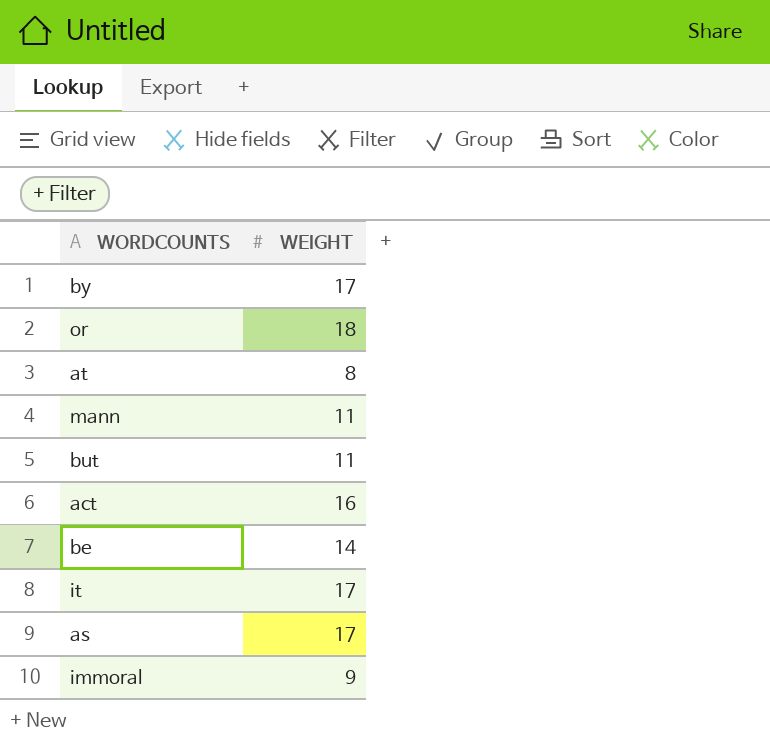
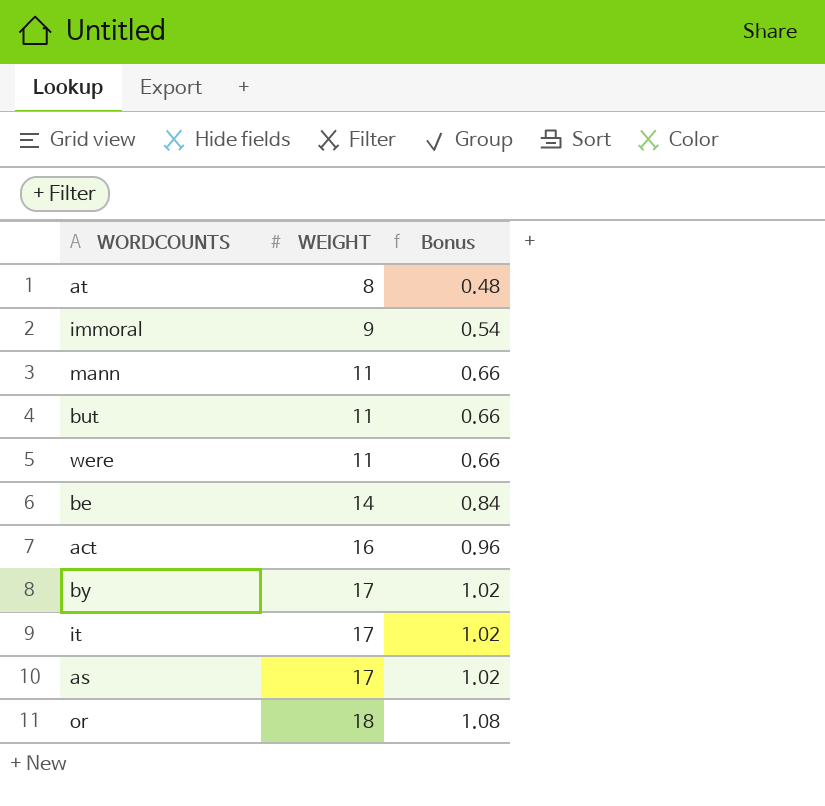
row order: none -> WEIGHT ascending
column Bonus | formula: none -> [WEIGHT] * 0.06
row were: none -> 11 | 0.66

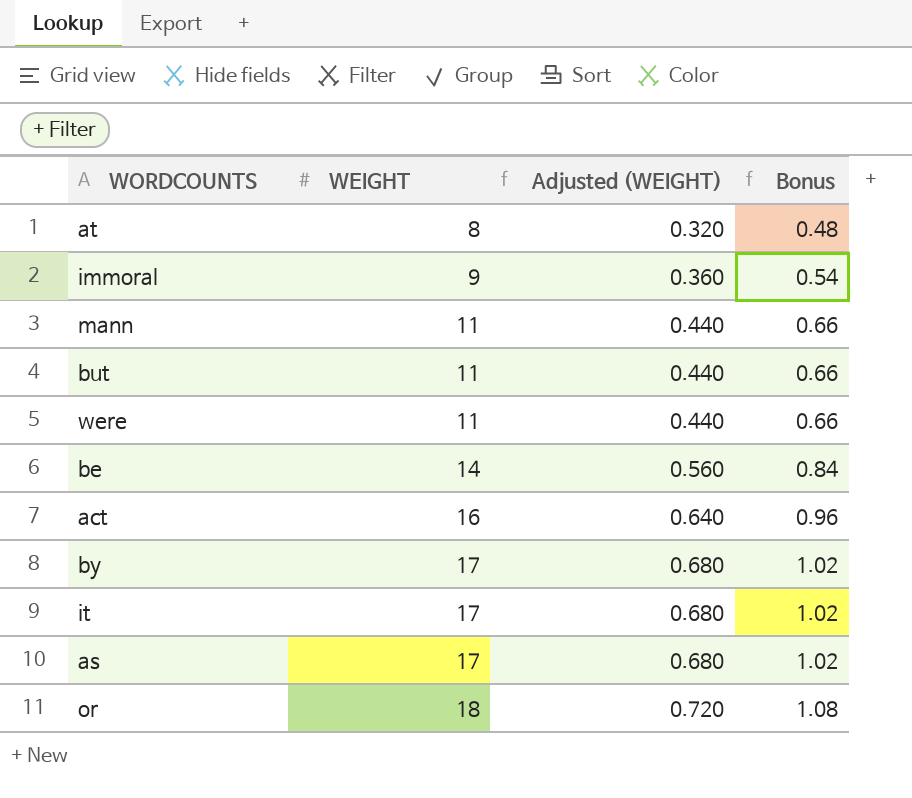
column Adjusted (WEIGHT) | formula: none -> [WEIGHT] * 0.04

